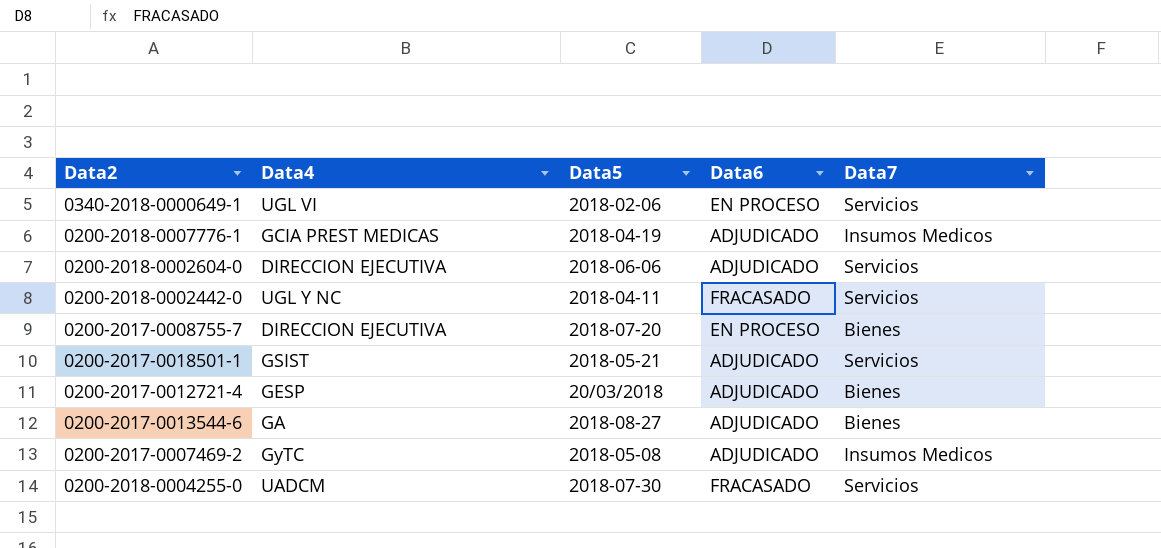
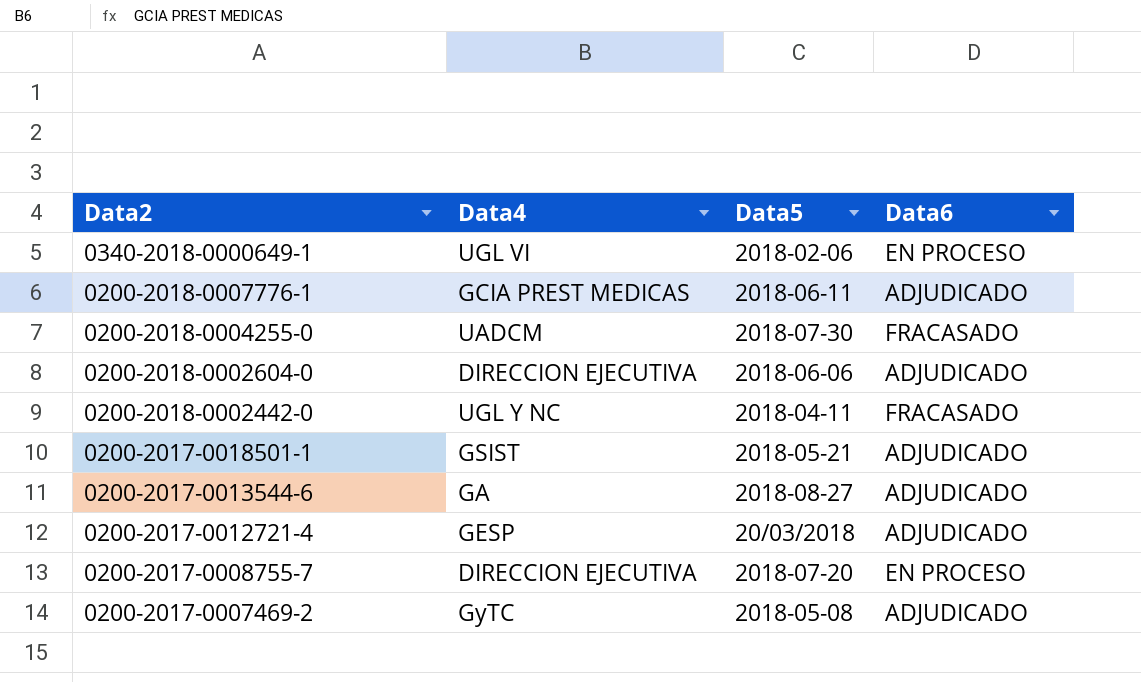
row order: none -> Data2 descending
column Data7 | position: 5 -> none
0200-2018-0007776-1 | Data5: 2018-04-19 -> 2018-06-11

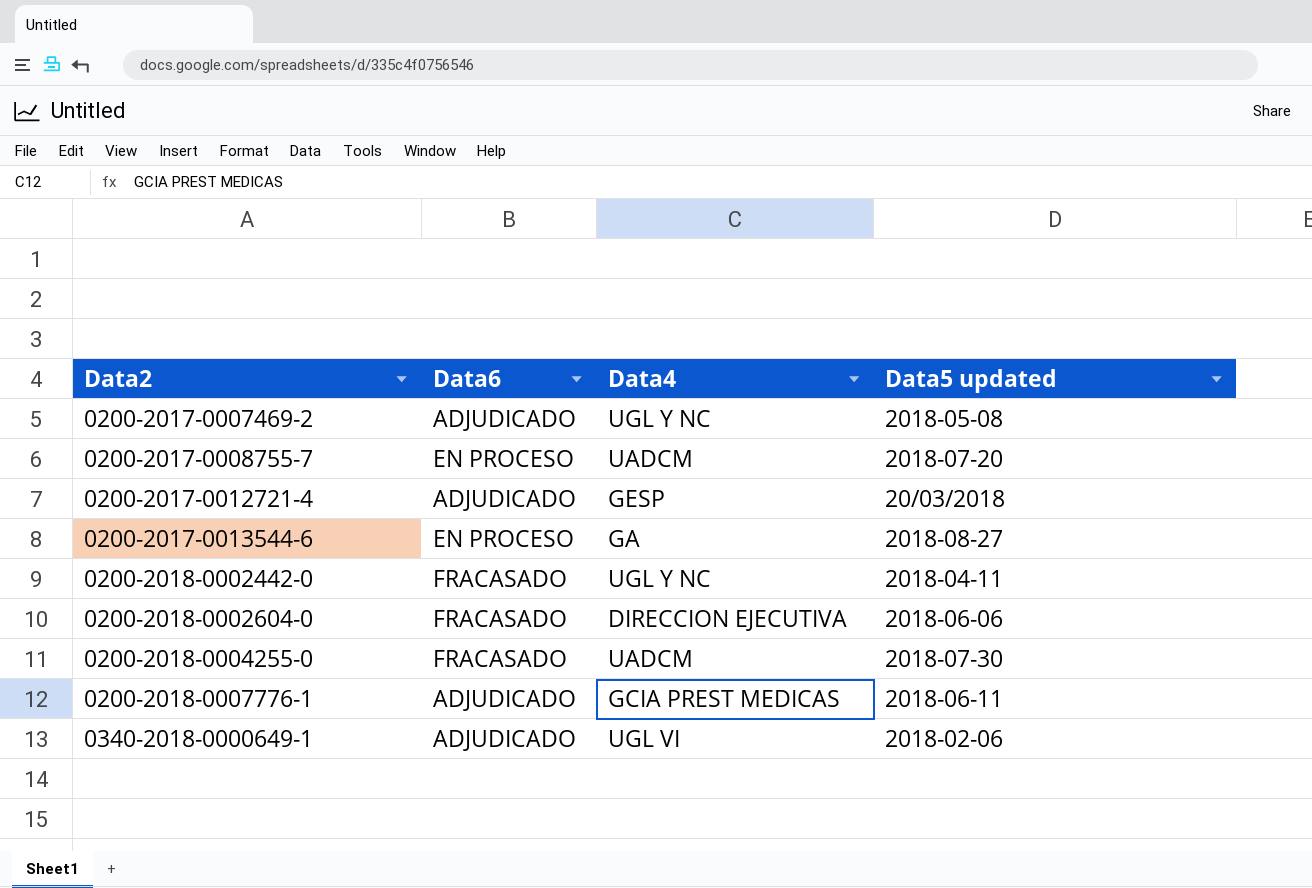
row order: Data2 descending -> Data2 ascending
column Data6 | position: 4 -> 2
column name: Data5 -> Data5 updated
row 0200-2017-0018501-1: GSIST | 2018-05-21 | ADJUDICADO -> none
0200-2017-0007469-2 | Data4: GyTC -> UGL Y NC
0200-2017-0008755-7 | Data4: DIRECCION EJECUTIVA -> UADCM
0200-2017-0013544-6 | Data6: ADJUDICADO -> EN PROCESO
0200-2018-0002604-0 | Data6: ADJUDICADO -> FRACASADO
0340-2018-0000649-1 | Data6: EN PROCESO -> ADJUDICADO

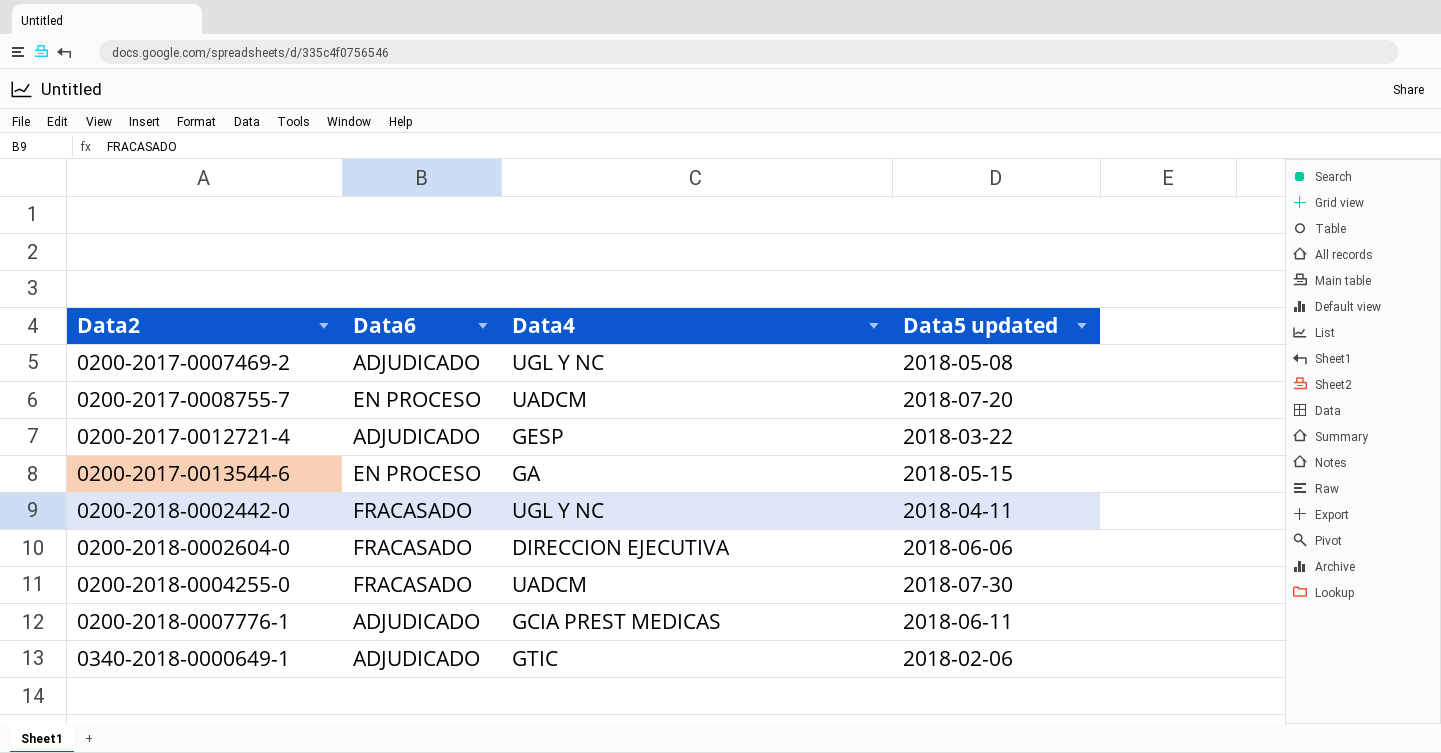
0200-2017-0012721-4 | Data5 updated: 20/03/2018 -> 2018-03-22
0200-2017-0013544-6 | Data5 updated: 2018-08-27 -> 2018-05-15
0340-2018-0000649-1 | Data4: UGL VI -> GTIC

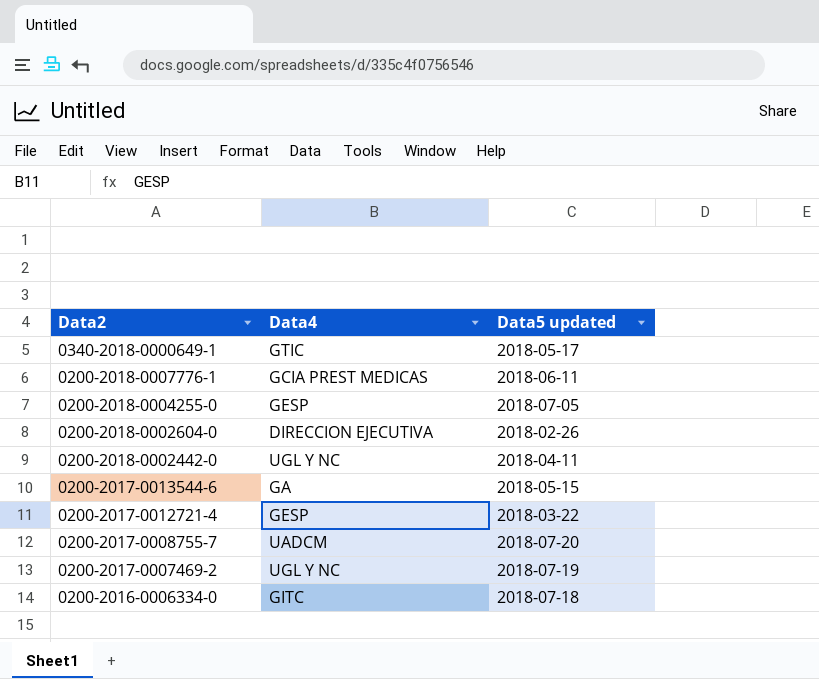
row order: Data2 ascending -> Data2 descending
column Data6 | position: 2 -> none
0340-2018-0000649-1 | Data5 updated: 2018-02-06 -> 2018-05-17
0200-2018-0004255-0 | Data4: UADCM -> GESP
0200-2018-0004255-0 | Data5 updated: 2018-07-30 -> 2018-07-05
0200-2018-0002604-0 | Data5 updated: 2018-06-06 -> 2018-02-26
0200-2017-0007469-2 | Data5 updated: 2018-05-08 -> 2018-07-19
row 0200-2016-0006334-0: none -> GITC | 2018-07-18

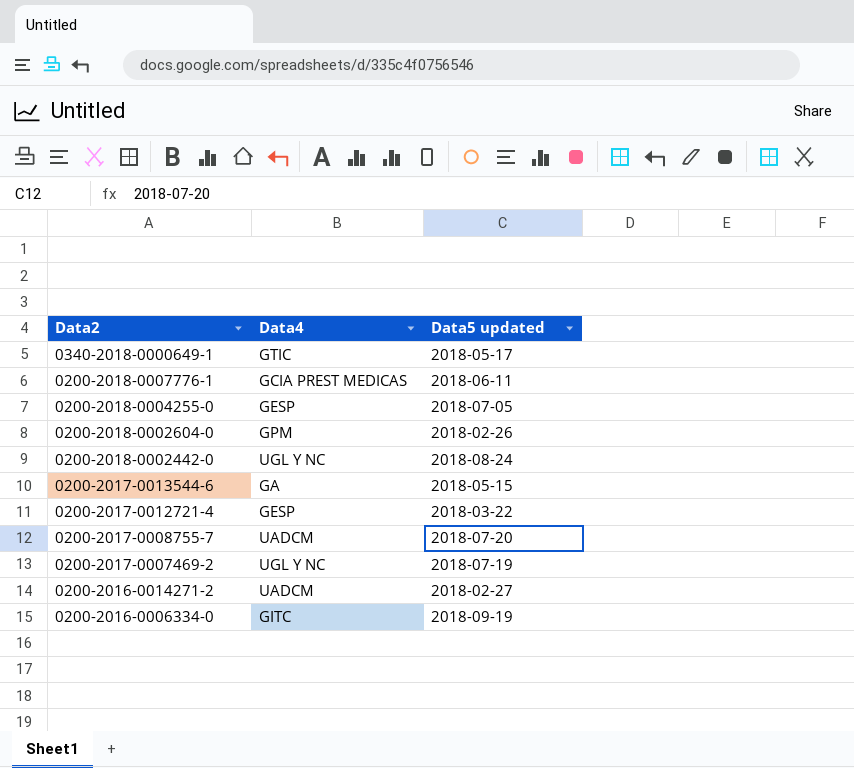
0200-2018-0002604-0 | Data4: DIRECCION EJECUTIVA -> GPM
0200-2018-0002442-0 | Data5 updated: 2018-04-11 -> 2018-08-24
row 0200-2016-0014271-2: none -> UADCM | 2018-02-27
0200-2016-0006334-0 | Data5 updated: 2018-07-18 -> 2018-09-19

